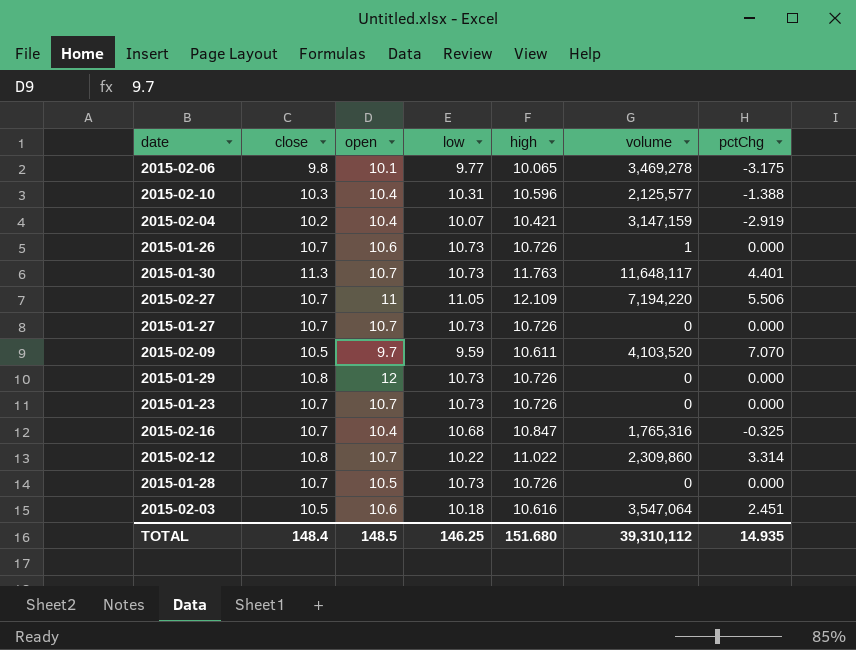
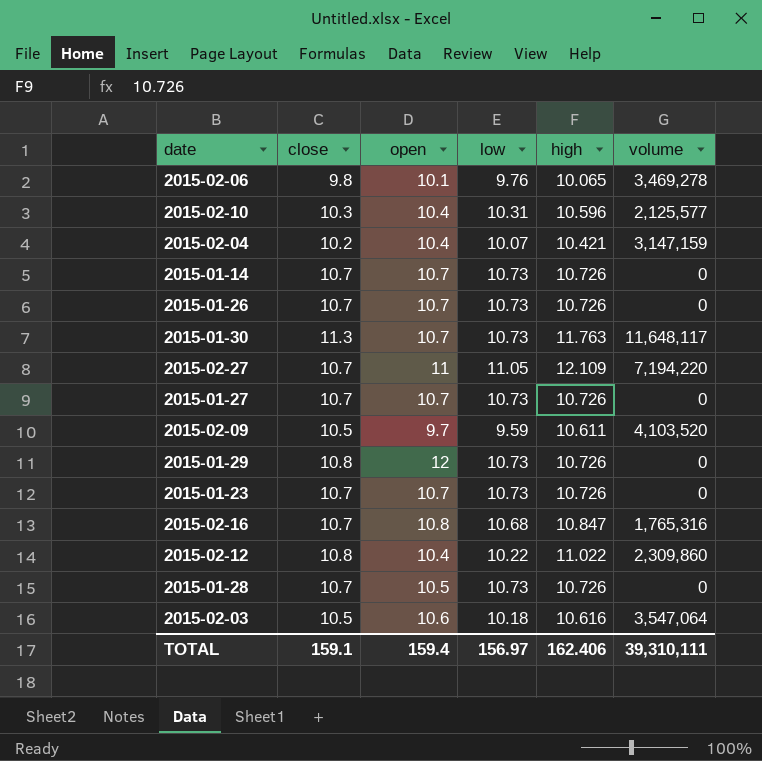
column pctChg | position: 7 -> none
2015-02-06 | low: 9.77 -> 9.76
row 2015-01-14: none -> 10.7 | 10.7 | 10.73 | 10.726 | 0
2015-01-26 | open: 10.6 -> 10.7
2015-01-26 | volume: 1 -> 0
2015-02-16 | open: 10.4 -> 10.8
2015-02-12 | open: 10.7 -> 10.4
TOTAL | close: 148.4 -> 159.1
TOTAL | open: 148.5 -> 159.4
TOTAL | low: 146.25 -> 156.97
TOTAL | high: 151.680 -> 162.406
TOTAL | volume: 39,310,112 -> 39,310,111

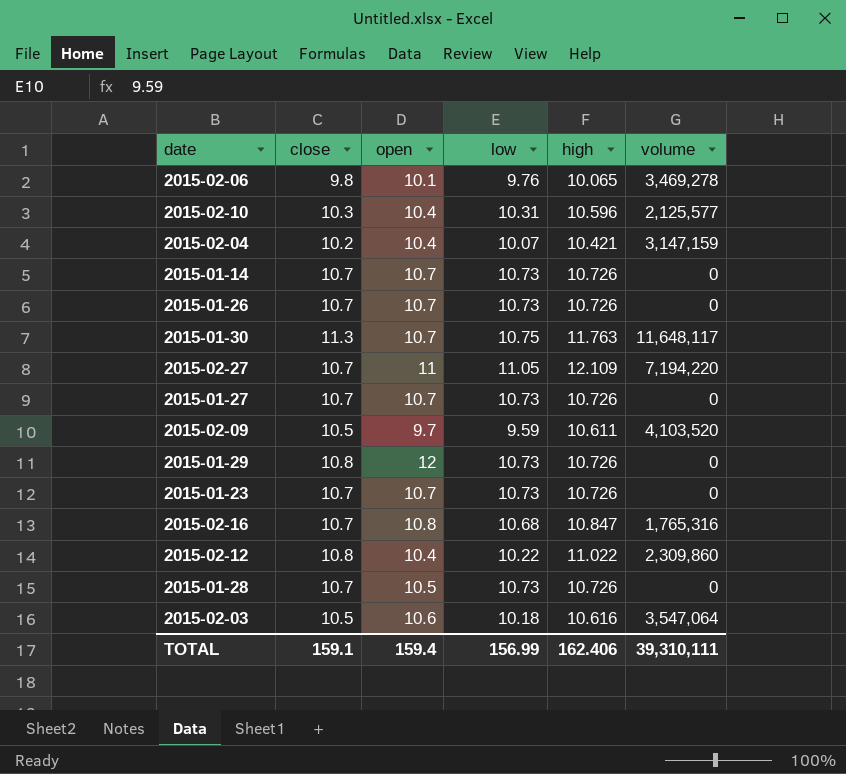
2015-01-30 | low: 10.73 -> 10.75
TOTAL | low: 156.97 -> 156.99

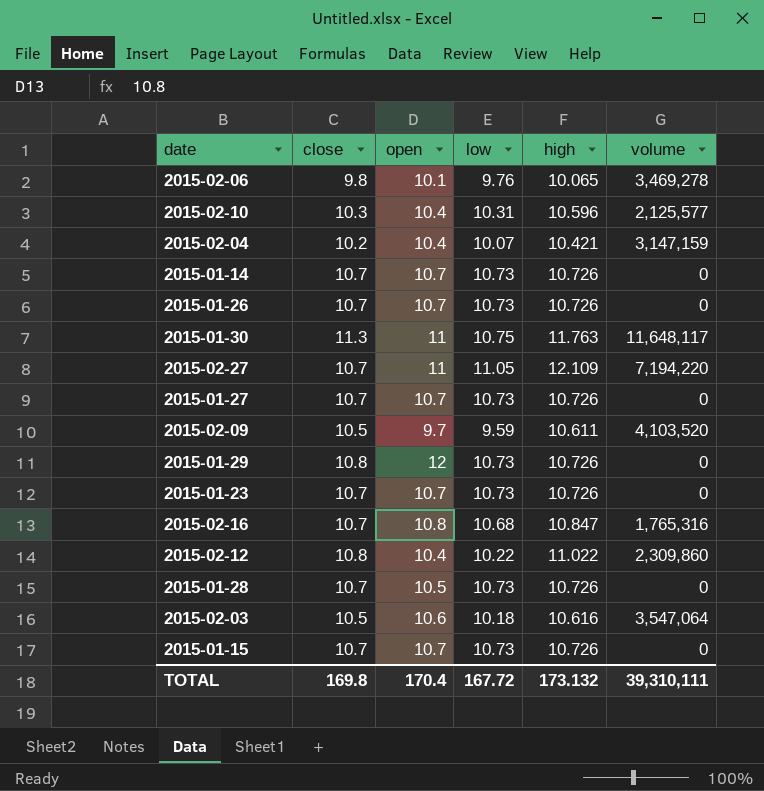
2015-01-30 | open: 10.7 -> 11
row 2015-01-15: none -> 10.7 | 10.7 | 10.73 | 10.726 | 0
TOTAL | close: 159.1 -> 169.8
TOTAL | open: 159.4 -> 170.4
TOTAL | low: 156.99 -> 167.72
TOTAL | high: 162.406 -> 173.132

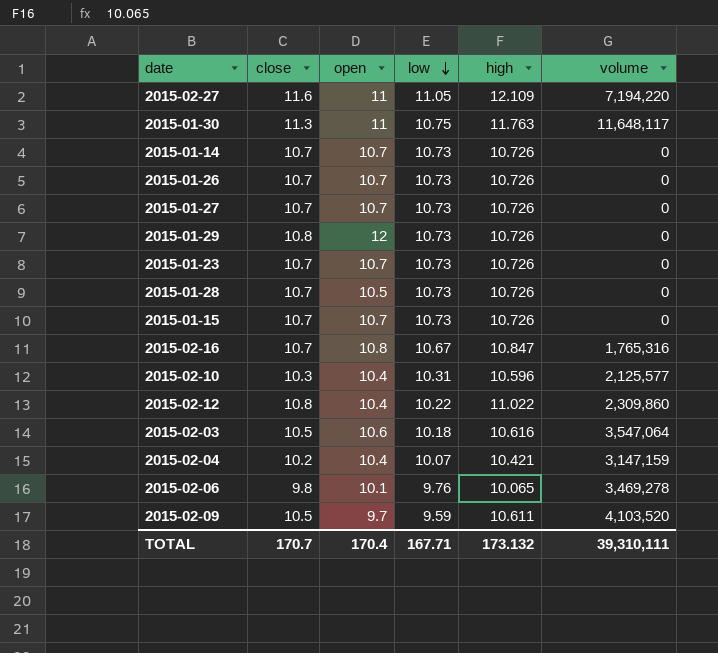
row order: none -> low descending
2015-02-27 | close: 10.7 -> 11.6
2015-02-16 | low: 10.68 -> 10.67
TOTAL | close: 169.8 -> 170.7
TOTAL | low: 167.72 -> 167.71

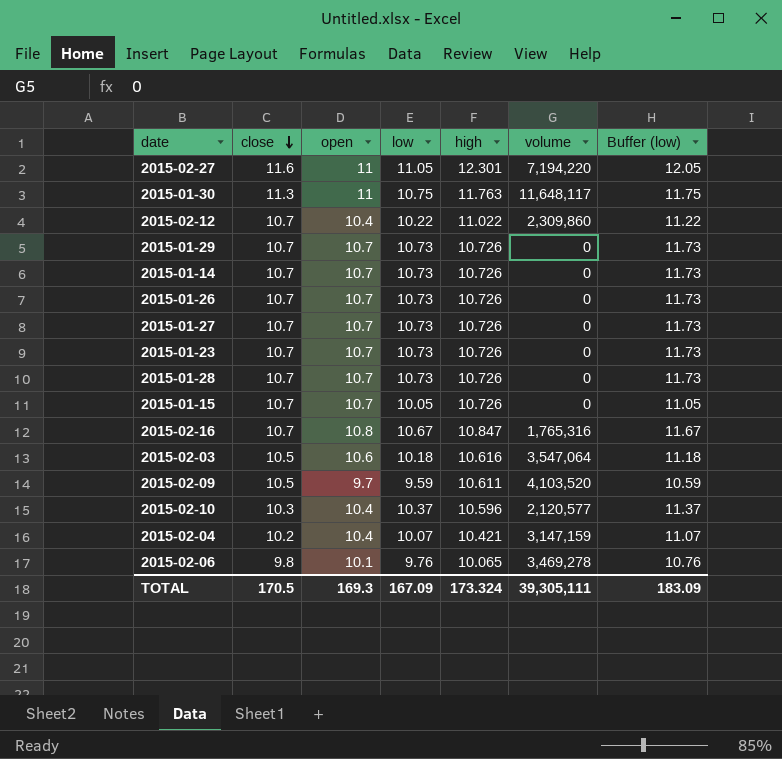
row order: low descending -> close descending
column Buffer (low) | formula: none -> [low] + 1
2015-02-27 | high: 12.109 -> 12.301
2015-02-12 | close: 10.8 -> 10.7
2015-01-29 | close: 10.8 -> 10.7
2015-01-29 | open: 12 -> 10.7
2015-01-28 | open: 10.5 -> 10.7
2015-01-15 | low: 10.73 -> 10.05
2015-02-10 | low: 10.31 -> 10.37
2015-02-10 | volume: 2,125,577 -> 2,120,577
TOTAL | close: 170.7 -> 170.5
TOTAL | open: 170.4 -> 169.3
TOTAL | low: 167.71 -> 167.09
TOTAL | high: 173.132 -> 173.324
TOTAL | volume: 39,310,111 -> 39,305,111

